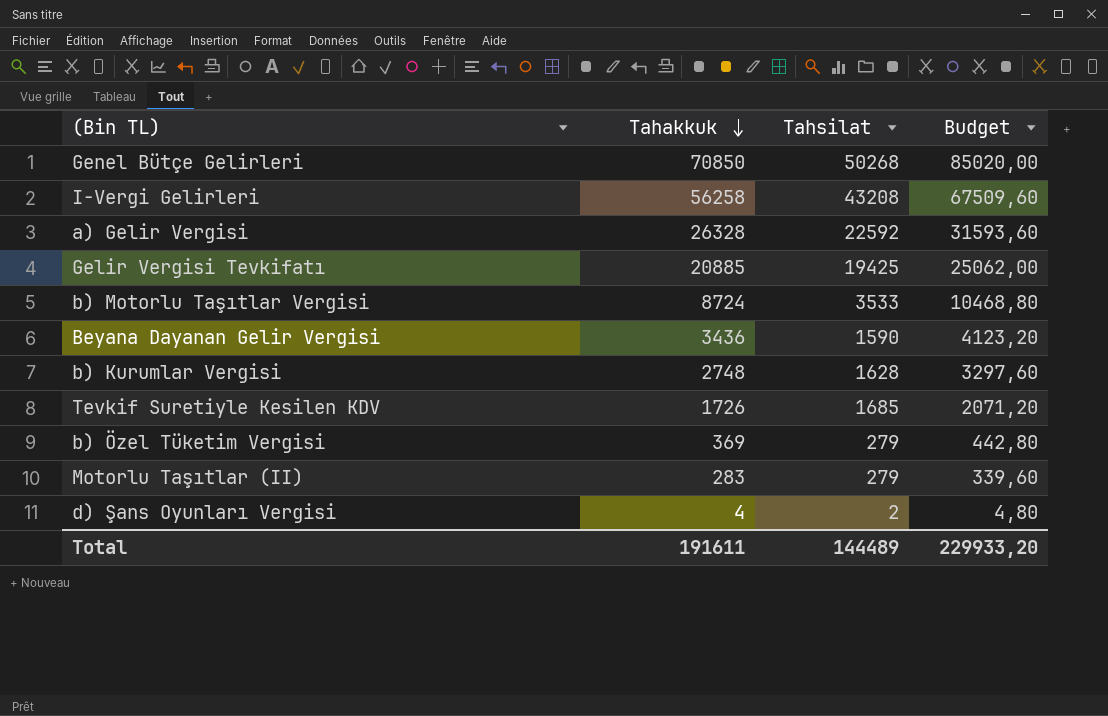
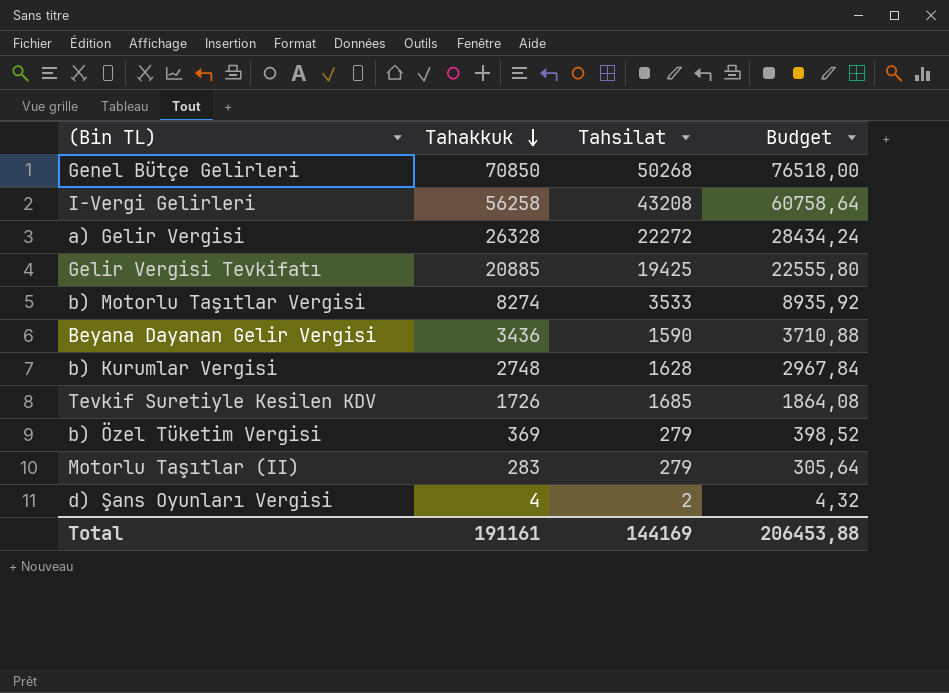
column Budget | formula: [Tahakkuk] * 1,2 -> [Tahakkuk] * 1,08
a) Gelir Vergisi | Tahsilat: 22592 -> 22272
b) Motorlu Taşıtlar Vergisi | Tahakkuk: 8724 -> 8274
Total | Tahakkuk: 191611 -> 191161
Total | Tahsilat: 144489 -> 144169
Total | Budget: 229933,20 -> 206453,88

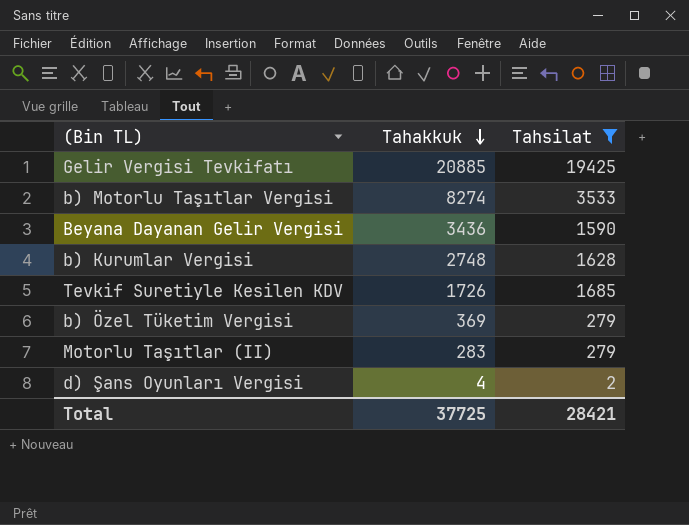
filter: none -> Tahsilat <= 19425
column Budget | formula: [Tahakkuk] * 1,08 -> none
Total | Tahakkuk: 191161 -> 37725
Total | Tahsilat: 144169 -> 28421

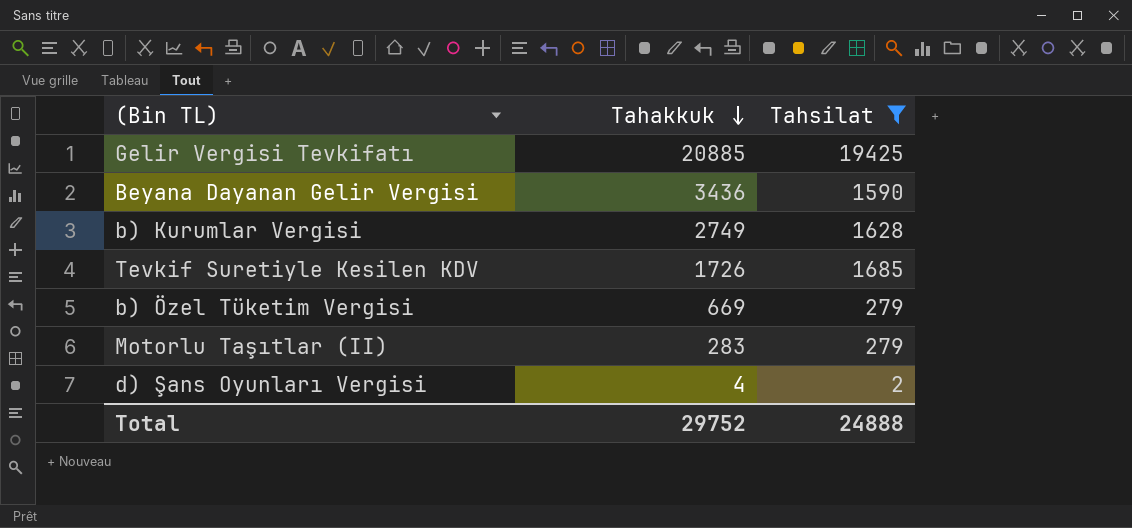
row b) Motorlu Taşıtlar Vergisi: 8274 | 3533 -> none
b) Kurumlar Vergisi | Tahakkuk: 2748 -> 2749
b) Özel Tüketim Vergisi | Tahakkuk: 369 -> 669
Total | Tahakkuk: 37725 -> 29752
Total | Tahsilat: 28421 -> 24888

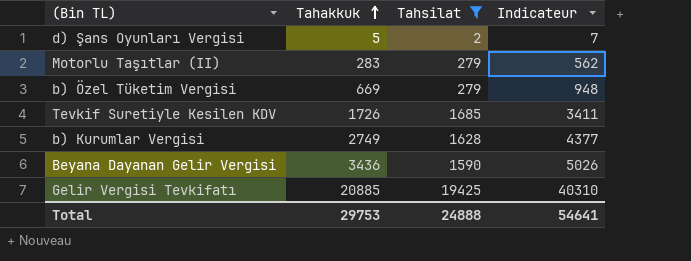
row order: Tahakkuk descending -> Tahakkuk ascending
column Indicateur | formula: none -> [Tahakkuk] + [Tahsilat]
d) Şans Oyunları Vergisi | Tahakkuk: 4 -> 5
Total | Tahakkuk: 29752 -> 29753

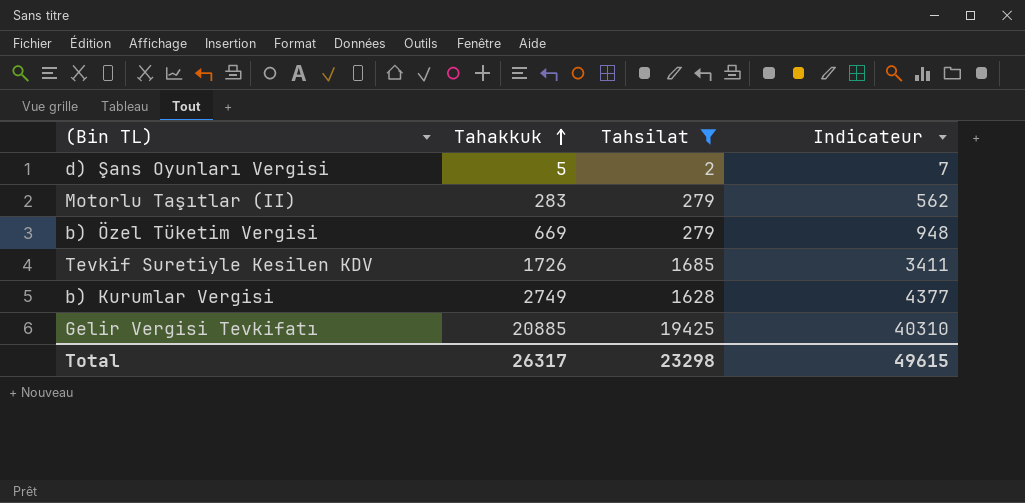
row Beyana Dayanan Gelir Vergisi: 3436 | 1590 | 5026 -> none
Total | Tahakkuk: 29753 -> 26317
Total | Tahsilat: 24888 -> 23298
Total | Indicateur: 54641 -> 49615

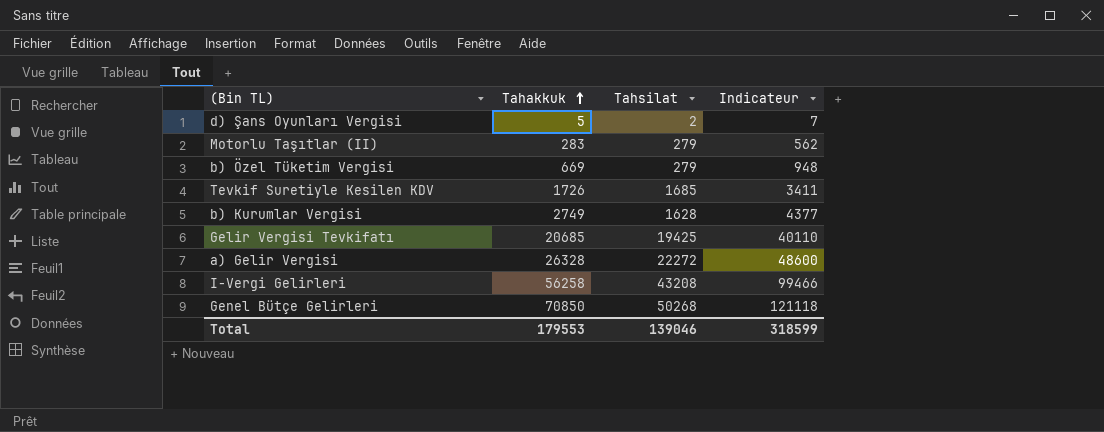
filter: Tahsilat <= 19425 -> none
Gelir Vergisi Tevkifatı | Tahakkuk: 20885 -> 20685
Gelir Vergisi Tevkifatı | Indicateur: 40310 -> 40110
Total | Tahakkuk: 26317 -> 179553
Total | Tahsilat: 23298 -> 139046
Total | Indicateur: 49615 -> 318599

